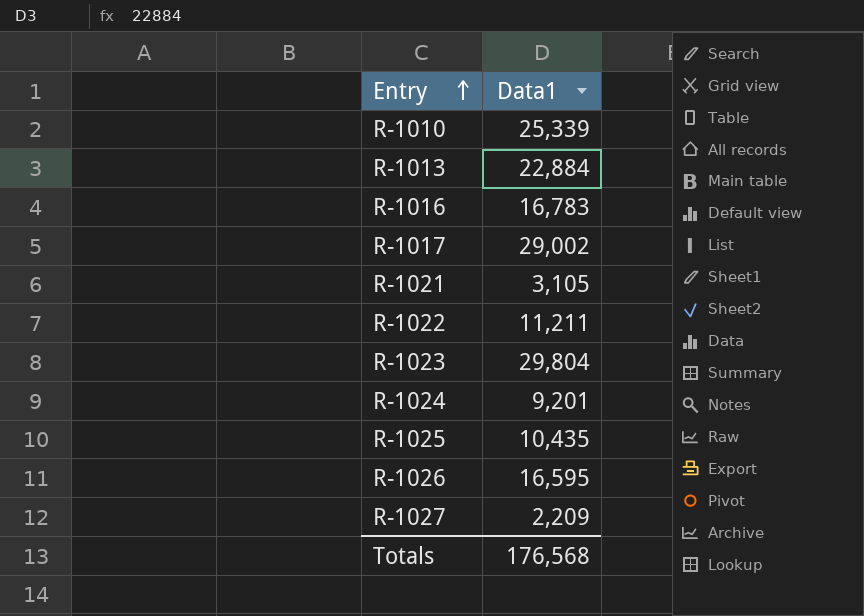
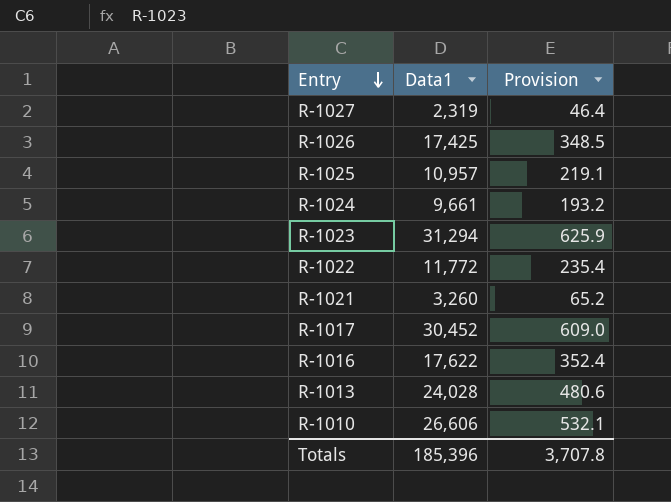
row order: Entry ascending -> Entry descending
column Provision | formula: none -> [Data1] * 0.02
R-1027 | Data1: 2,209 -> 2,319
R-1026 | Data1: 16,595 -> 17,425
R-1025 | Data1: 10,435 -> 10,957
R-1024 | Data1: 9,201 -> 9,661
R-1023 | Data1: 29,804 -> 31,294
R-1022 | Data1: 11,211 -> 11,772
R-1021 | Data1: 3,105 -> 3,260
R-1017 | Data1: 29,002 -> 30,452
R-1016 | Data1: 16,783 -> 17,622
R-1013 | Data1: 22,884 -> 24,028
R-1010 | Data1: 25,339 -> 26,606
Totals | Data1: 176,568 -> 185,396

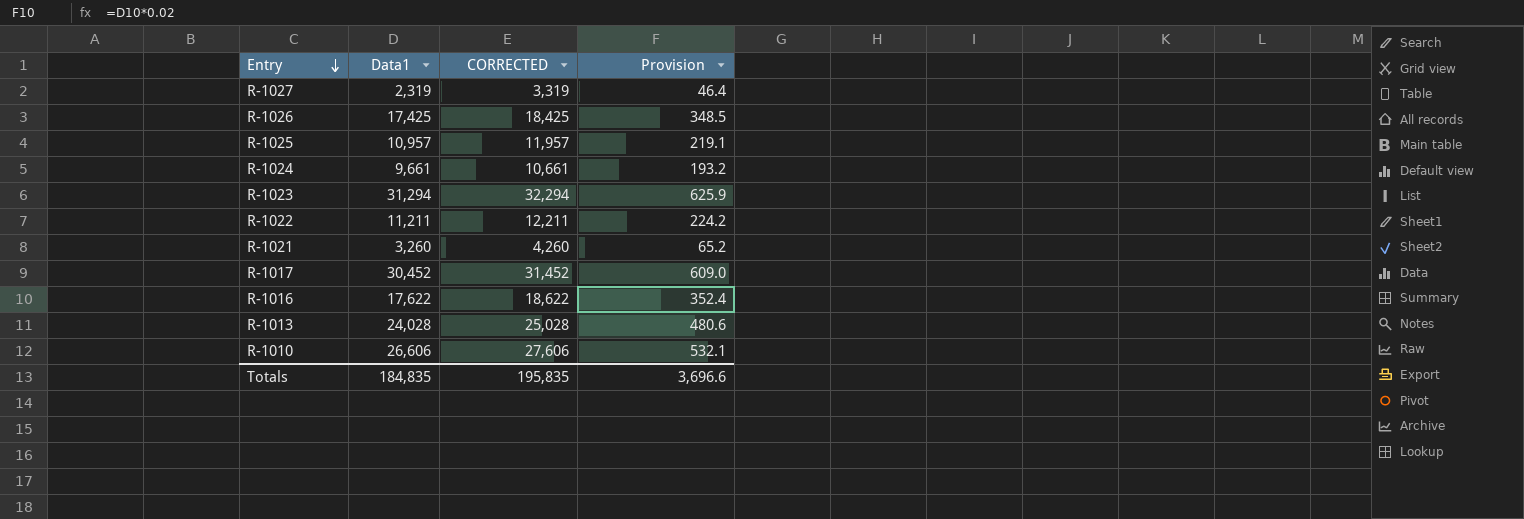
column CORRECTED | formula: none -> [Data1] + 1000
R-1022 | Data1: 11,772 -> 11,211
R-1022 | Provision: 235.4 -> 224.2
Totals | Data1: 185,396 -> 184,835
Totals | Provision: 3,707.8 -> 3,696.6

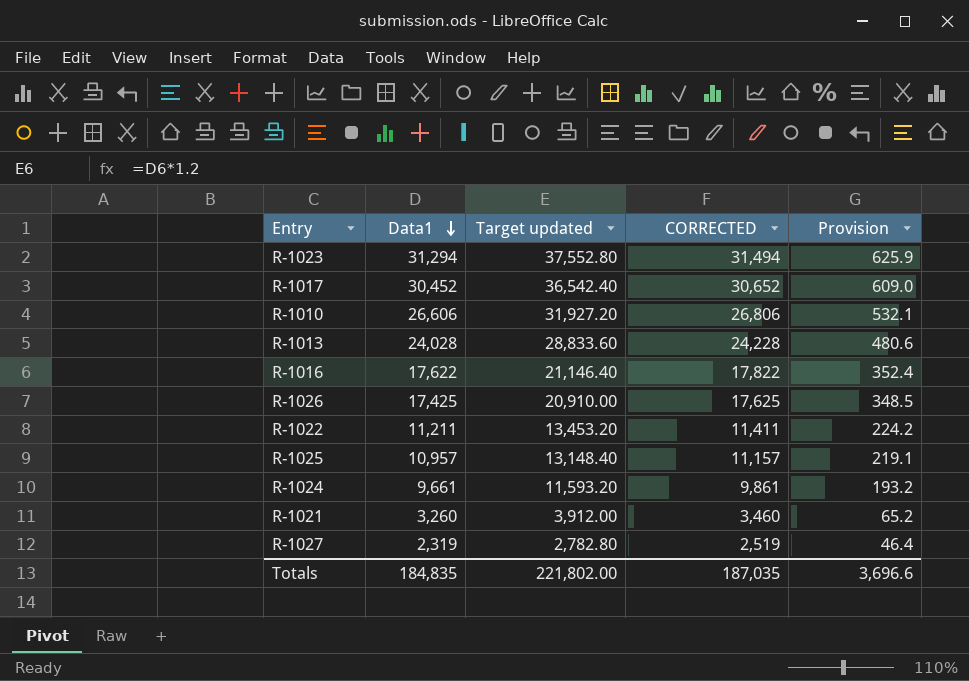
row order: Entry descending -> Data1 descending
column Target updated | formula: none -> [Data1] * 1.2
column CORRECTED | formula: [Data1] + 1000 -> [Data1] + 200
Totals | CORRECTED: 195,835 -> 187,035

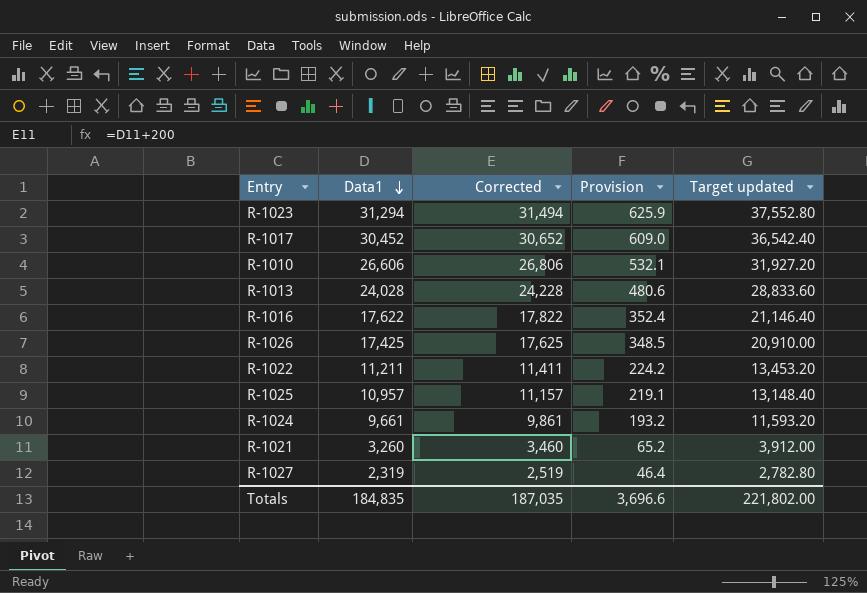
column name: CORRECTED -> Corrected
column Target updated | position: 3 -> 5

